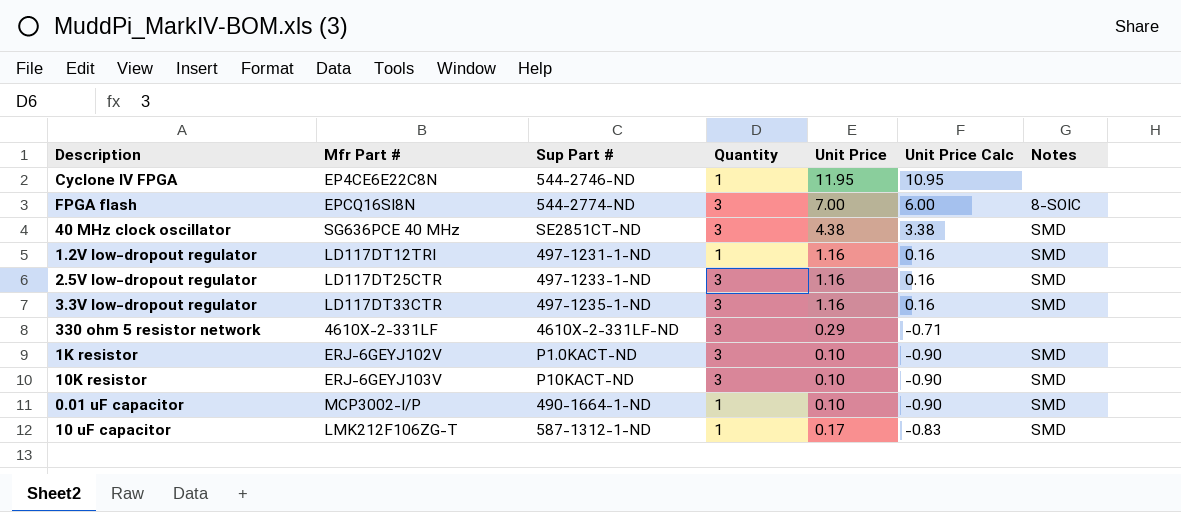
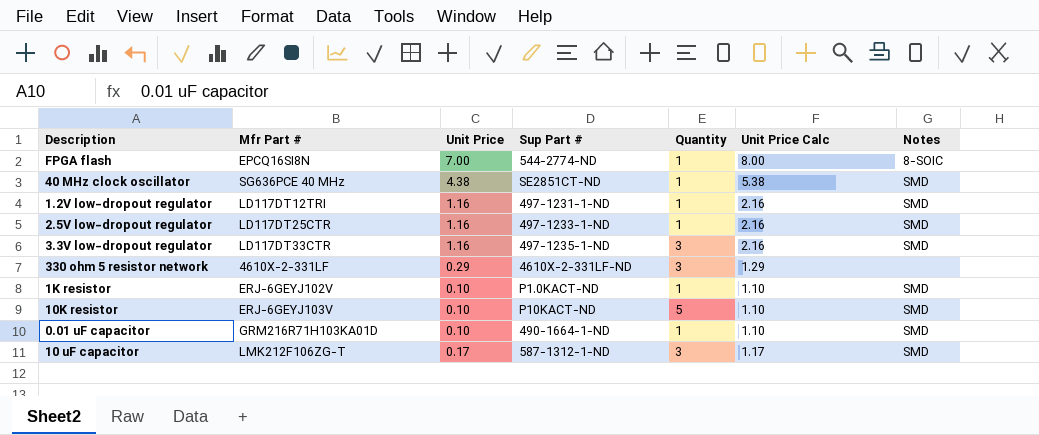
column Unit Price | position: 5 -> 3
column Unit Price Calc | formula: [Unit Price] - 1 -> [Unit Price] + 1
row Cyclone IV FPGA: EP4CE6E22C8N | 544-2746-ND | 1 | 11.95 | 10.95 | none -> none
FPGA flash | Quantity: 3 -> 1
40 MHz clock oscillator | Quantity: 3 -> 1
2.5V low-dropout regulator | Quantity: 3 -> 1
1K resistor | Quantity: 3 -> 1
10K resistor | Quantity: 3 -> 5
0.01 uF capacitor | Mfr Part #: MCP3002-I/P -> GRM216R71H103KA01D
10 uF capacitor | Quantity: 1 -> 3

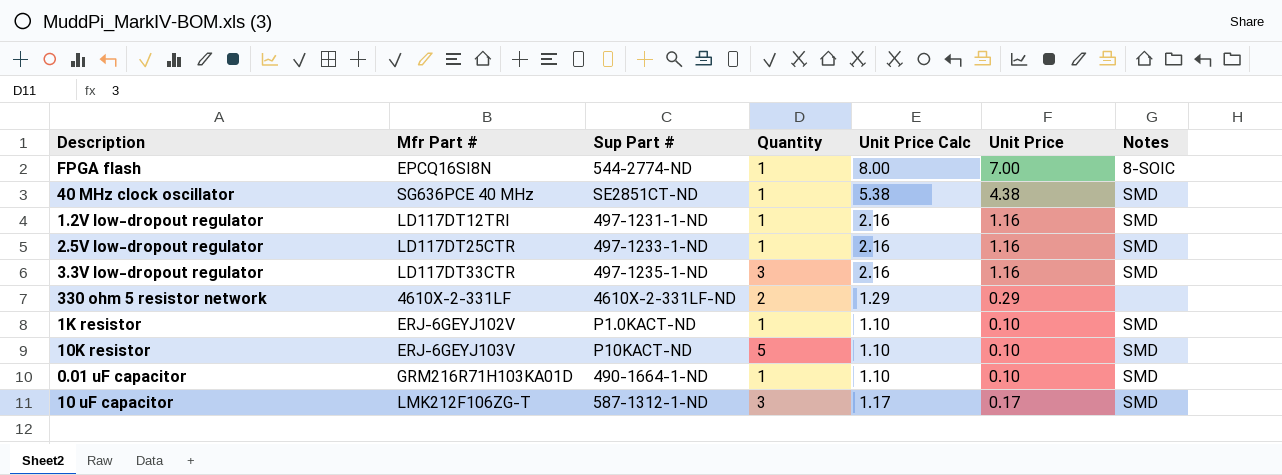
column Unit Price | position: 3 -> 6
330 ohm 5 resistor network | Quantity: 3 -> 2

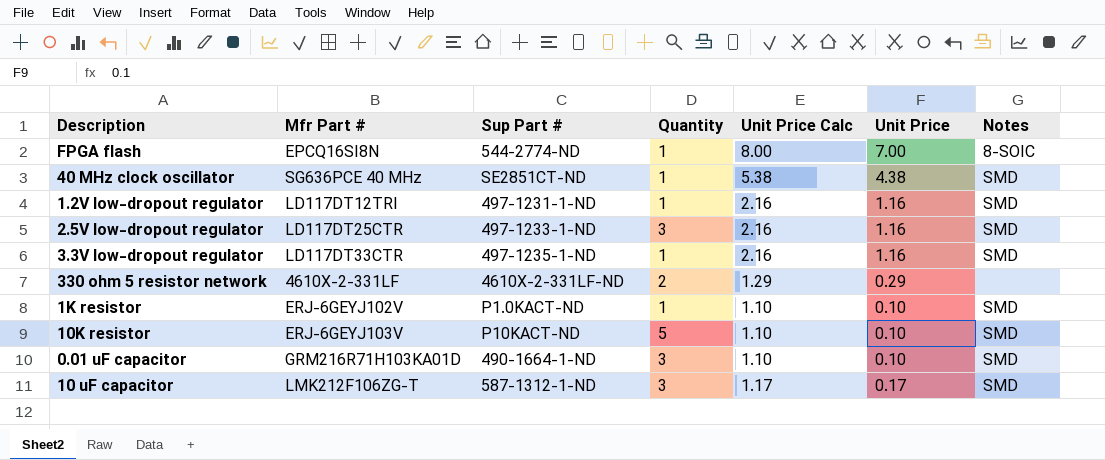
2.5V low-dropout regulator | Quantity: 1 -> 3
3.3V low-dropout regulator | Quantity: 3 -> 1
0.01 uF capacitor | Quantity: 1 -> 3

